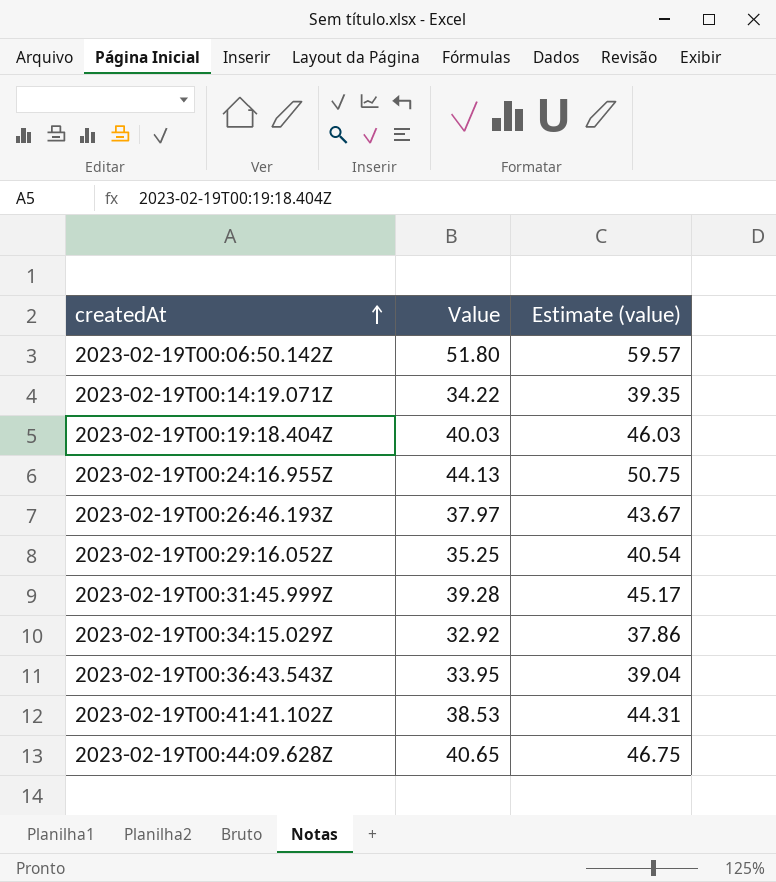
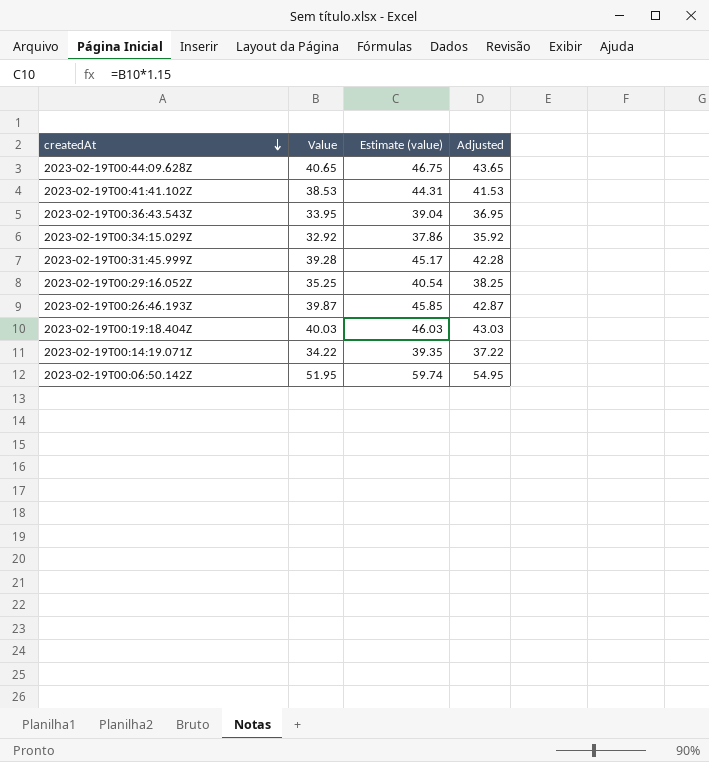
row order: createdAt ascending -> createdAt descending
column Adjusted | formula: none -> [Value] + 3
row 2023-02-19T00:24:16.955Z: 44.13 | 50.75 -> none
2023-02-19T00:26:46.193Z | Value: 37.97 -> 39.87
2023-02-19T00:26:46.193Z | Estimate (value): 43.67 -> 45.85
2023-02-19T00:06:50.142Z | Value: 51.80 -> 51.95
2023-02-19T00:06:50.142Z | Estimate (value): 59.57 -> 59.74

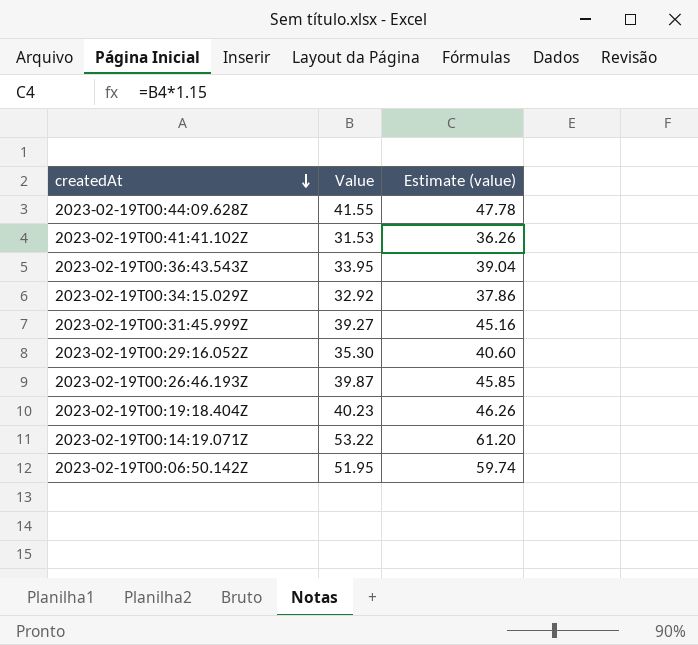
column Adjusted | formula: [Value] + 3 -> none
2023-02-19T00:44:09.628Z | Value: 40.65 -> 41.55
2023-02-19T00:44:09.628Z | Estimate (value): 46.75 -> 47.78
2023-02-19T00:41:41.102Z | Value: 38.53 -> 31.53
2023-02-19T00:41:41.102Z | Estimate (value): 44.31 -> 36.26
2023-02-19T00:31:45.999Z | Value: 39.28 -> 39.27
2023-02-19T00:31:45.999Z | Estimate (value): 45.17 -> 45.16
2023-02-19T00:29:16.052Z | Value: 35.25 -> 35.30
2023-02-19T00:29:16.052Z | Estimate (value): 40.54 -> 40.60
2023-02-19T00:19:18.404Z | Value: 40.03 -> 40.23
2023-02-19T00:19:18.404Z | Estimate (value): 46.03 -> 46.26
2023-02-19T00:14:19.071Z | Value: 34.22 -> 53.22
2023-02-19T00:14:19.071Z | Estimate (value): 39.35 -> 61.20

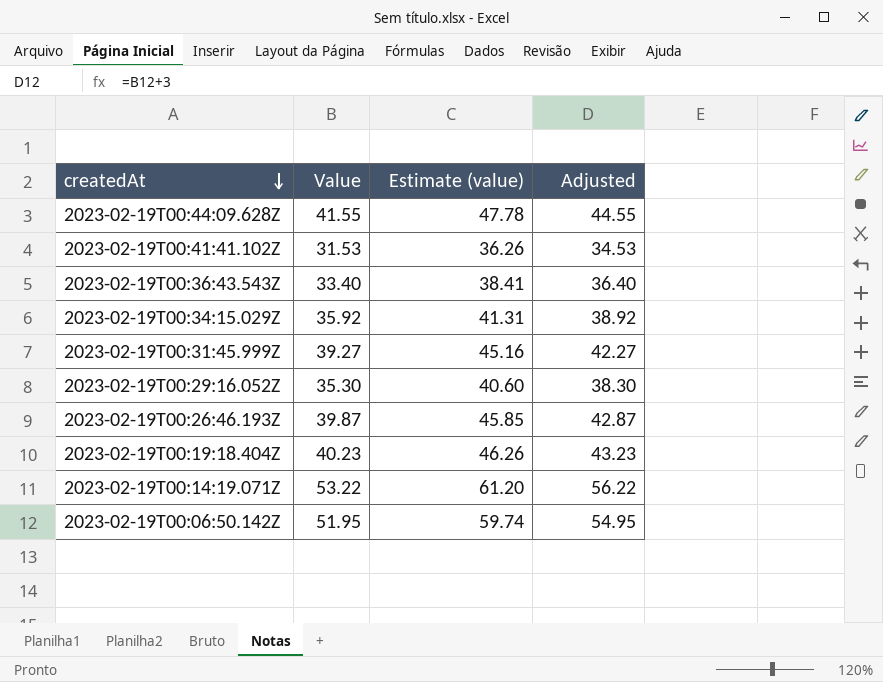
column Adjusted | formula: none -> [Value] + 3
2023-02-19T00:36:43.543Z | Value: 33.95 -> 33.40
2023-02-19T00:36:43.543Z | Estimate (value): 39.04 -> 38.41
2023-02-19T00:34:15.029Z | Value: 32.92 -> 35.92
2023-02-19T00:34:15.029Z | Estimate (value): 37.86 -> 41.31

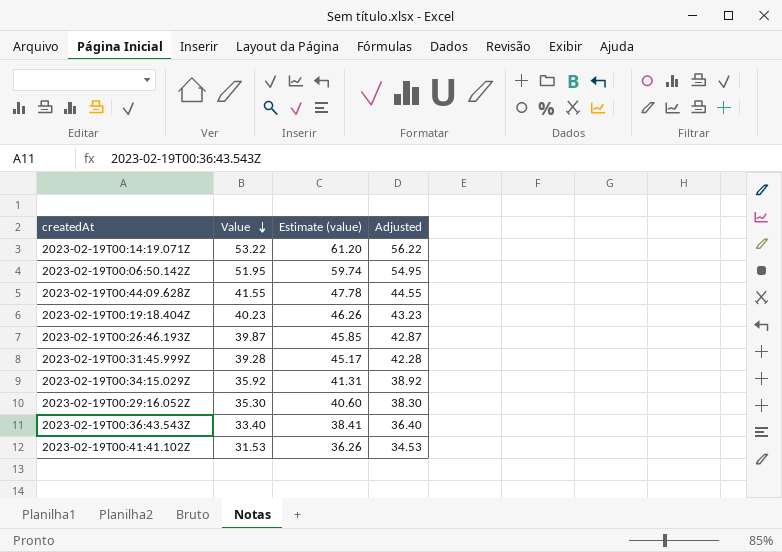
row order: createdAt descending -> Value descending
2023-02-19T00:31:45.999Z | Value: 39.27 -> 39.28
2023-02-19T00:31:45.999Z | Estimate (value): 45.16 -> 45.17
2023-02-19T00:31:45.999Z | Adjusted: 42.27 -> 42.28

